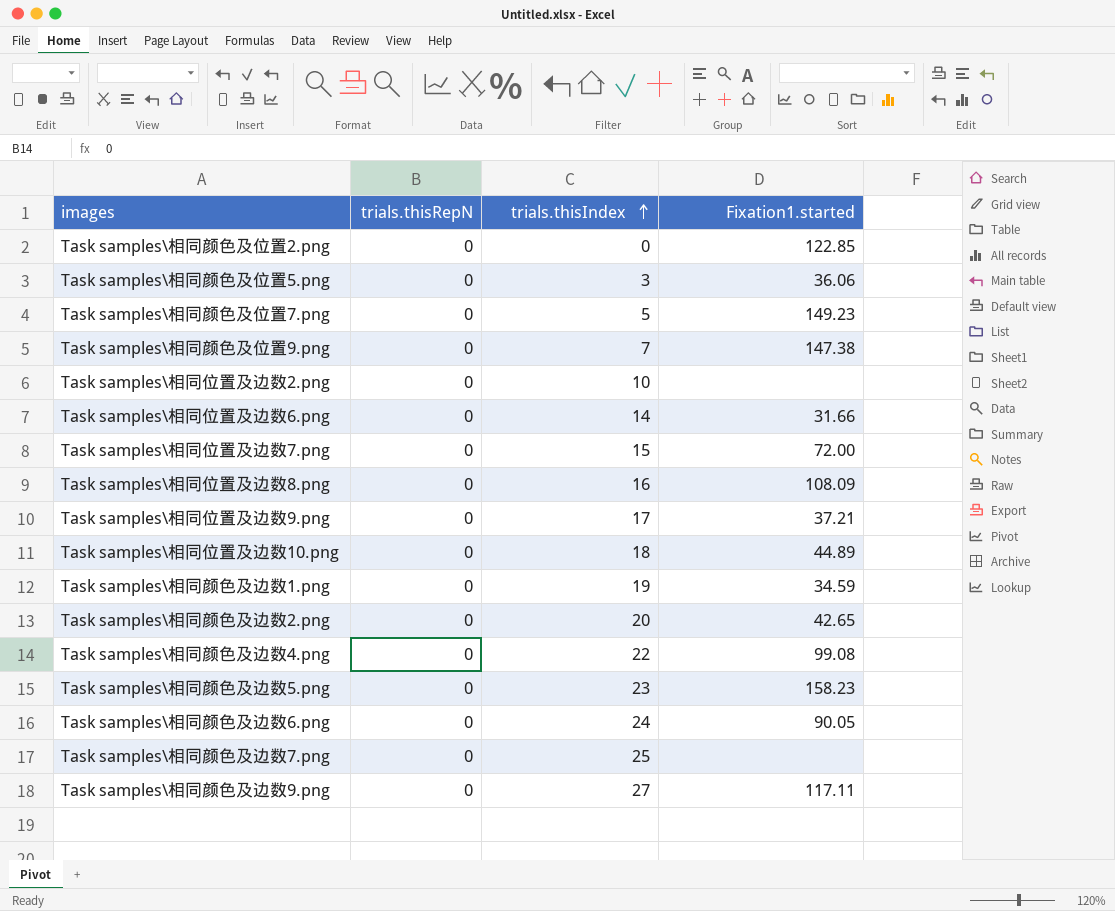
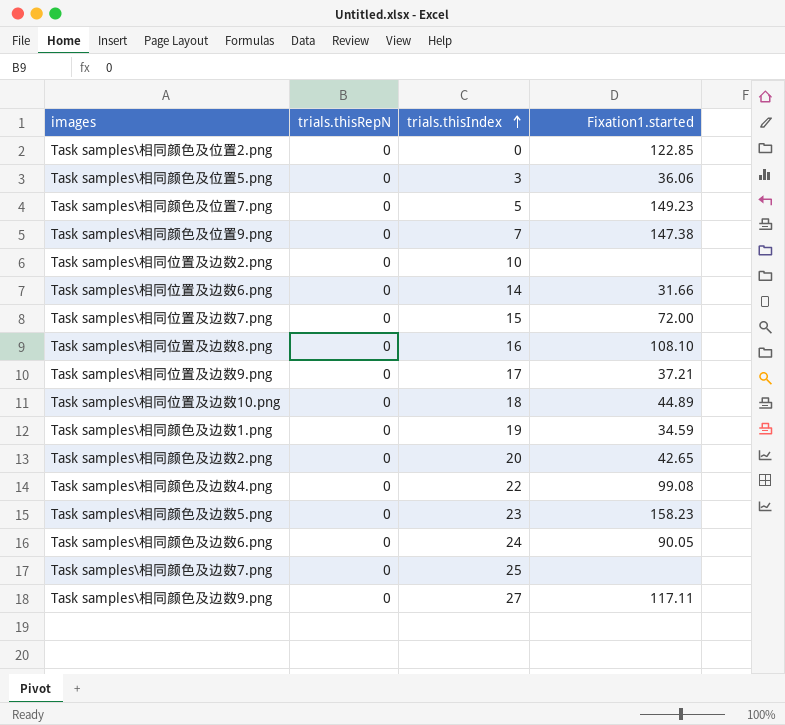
Task samples\相同位置及边数8.png | Fixation1.started: 108.09 -> 108.10

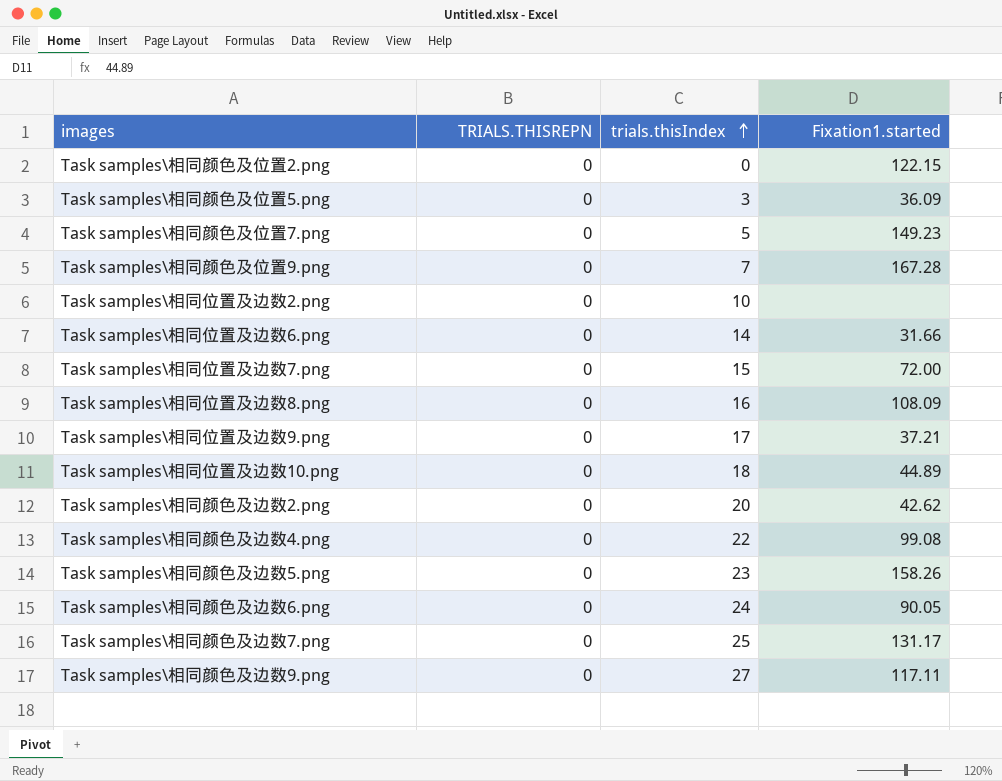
column name: trials.thisRepN -> TRIALS.THISREPN
row Task samples\相同颜色及边数1.png: 0 | 19 | 34.59 -> none
Task samples\相同颜色及位置2.png | Fixation1.started: 122.85 -> 122.15
Task samples\相同颜色及位置5.png | Fixation1.started: 36.06 -> 36.09
Task samples\相同颜色及位置9.png | Fixation1.started: 147.38 -> 167.28
Task samples\相同位置及边数8.png | Fixation1.started: 108.10 -> 108.09
Task samples\相同颜色及边数2.png | Fixation1.started: 42.65 -> 42.62
Task samples\相同颜色及边数5.png | Fixation1.started: 158.23 -> 158.26
Task samples\相同颜色及边数7.png | Fixation1.started: none -> 131.17

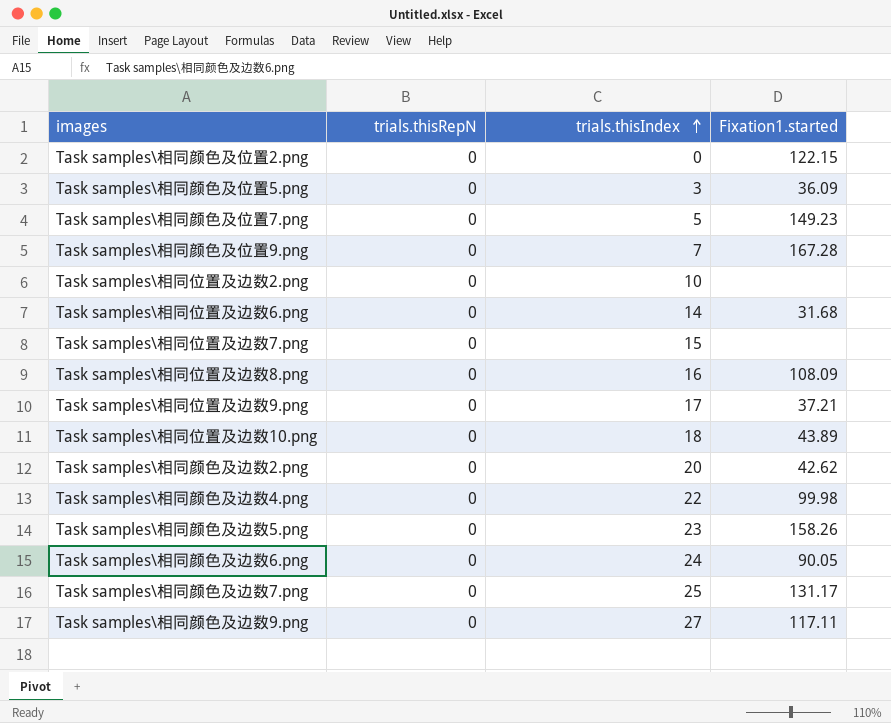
column name: TRIALS.THISREPN -> trials.thisRepN
Task samples\相同位置及边数6.png | Fixation1.started: 31.66 -> 31.68
Task samples\相同位置及边数7.png | Fixation1.started: 72.00 -> none
Task samples\相同位置及边数10.png | Fixation1.started: 44.89 -> 43.89
Task samples\相同颜色及边数4.png | Fixation1.started: 99.08 -> 99.98

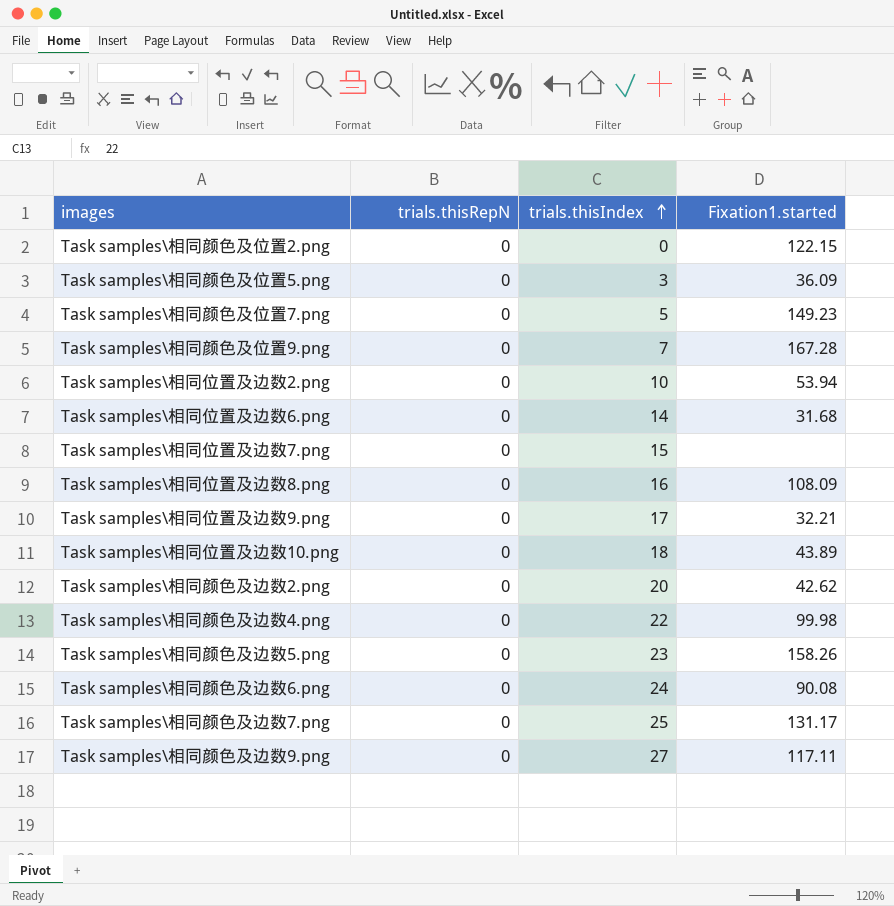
Task samples\相同位置及边数2.png | Fixation1.started: none -> 53.94
Task samples\相同位置及边数9.png | Fixation1.started: 37.21 -> 32.21
Task samples\相同颜色及边数6.png | Fixation1.started: 90.05 -> 90.08

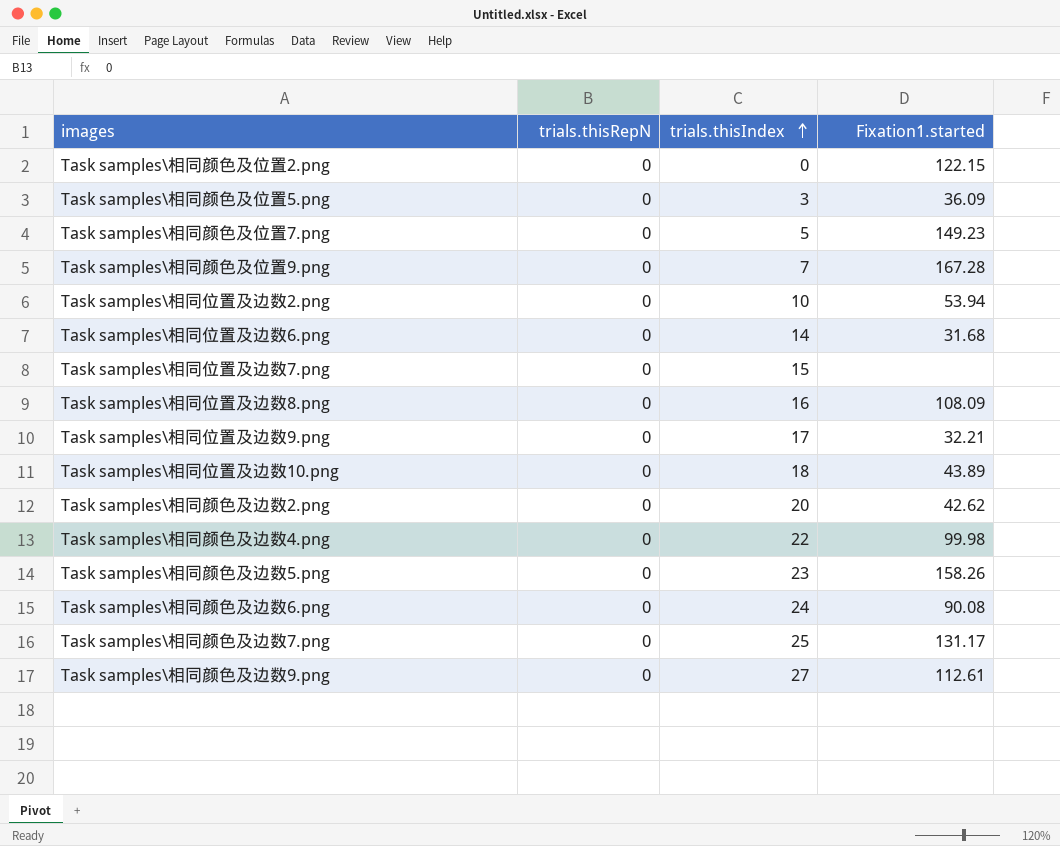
Task samples\相同颜色及边数9.png | Fixation1.started: 117.11 -> 112.61

